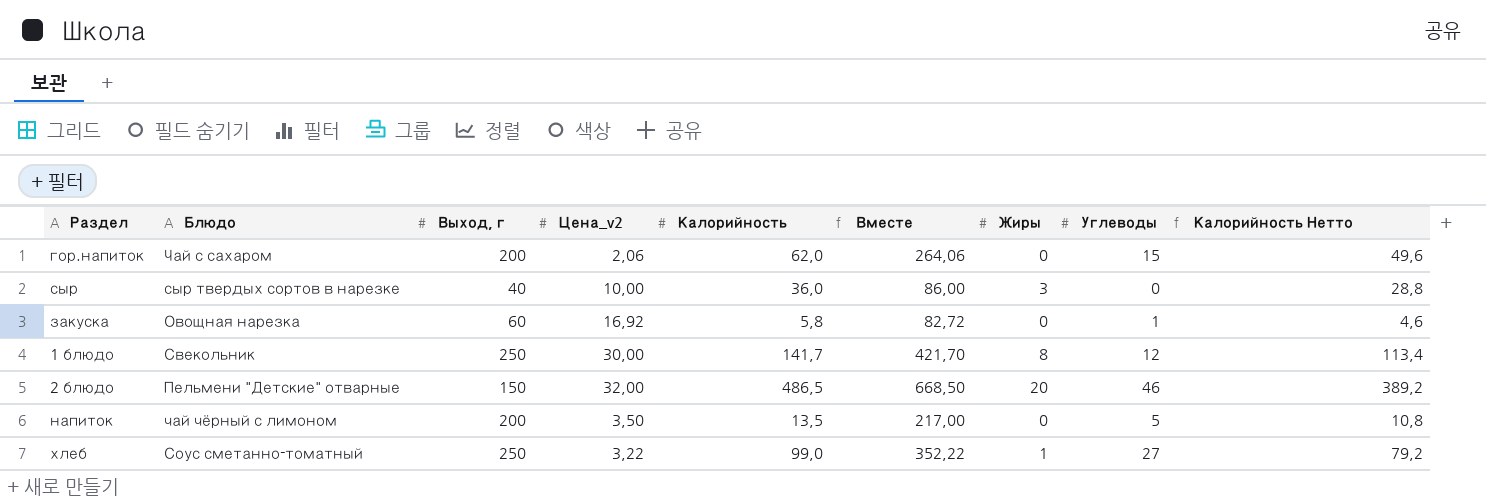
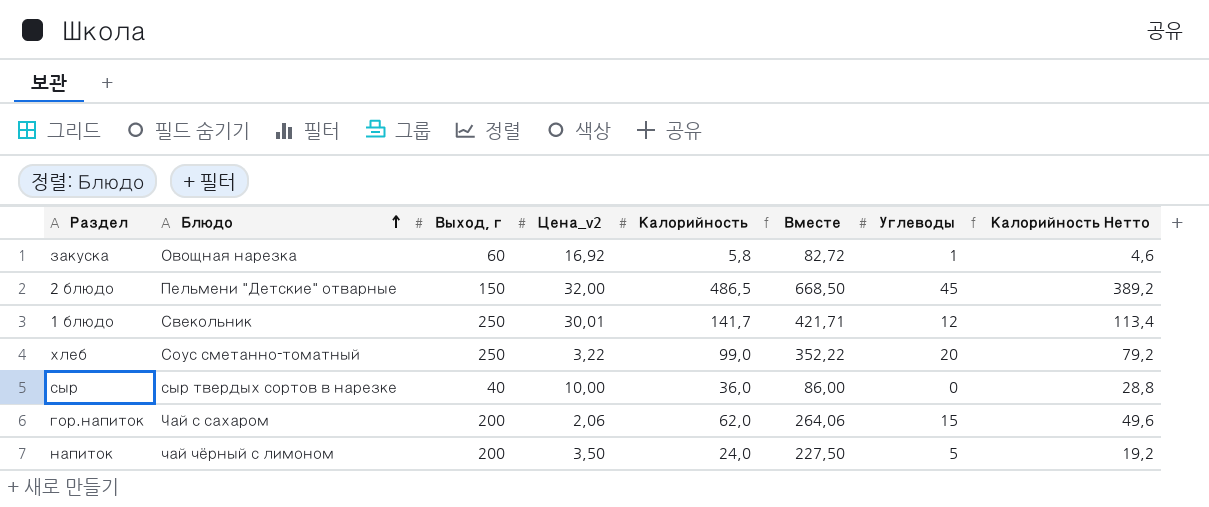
row order: none -> Блюдо ascending
column Жиры | position: 7 -> none
2 блюдо | Углеводы: 46 -> 45
1 блюдо | Цена_v2: 30,00 -> 30,01
1 блюдо | Вместе: 421,70 -> 421,71
хлеб | Углеводы: 27 -> 20
напиток | Калорийность: 13,5 -> 24,0
напиток | Вместе: 217,00 -> 227,50
напиток | Калорийность Нетто: 10,8 -> 19,2

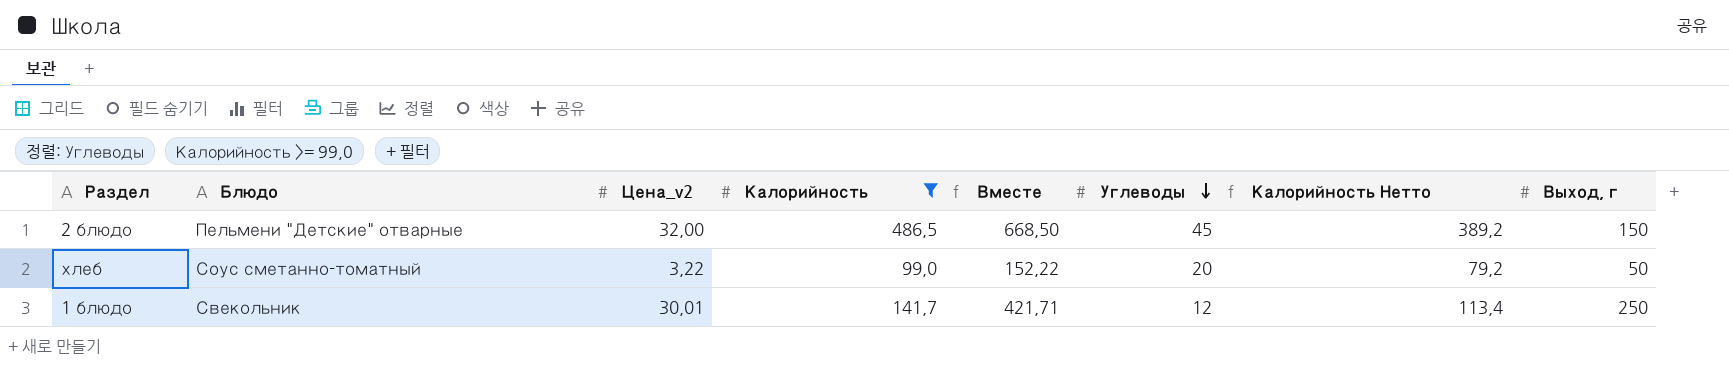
filter: none -> Калорийность >= 99,0
row order: Блюдо ascending -> Углеводы descending
column Выход, г | position: 3 -> 8
хлеб | Вместе: 352,22 -> 152,22
хлеб | Выход, г: 250 -> 50

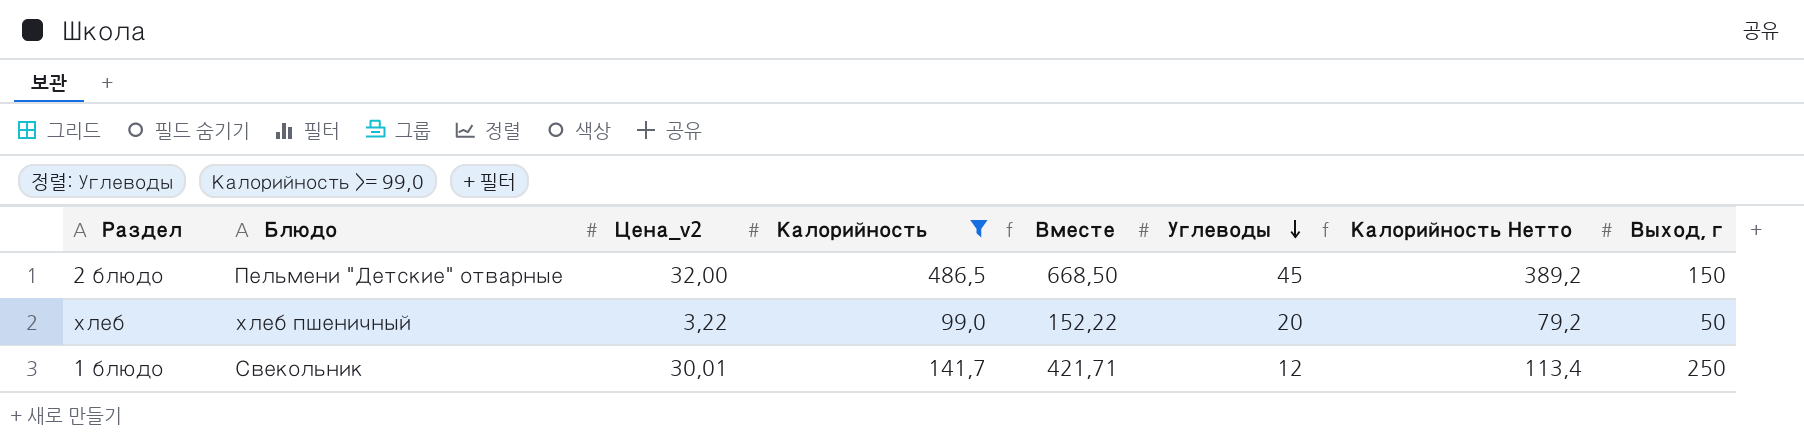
хлеб | Блюдо: Соус сметанно-томатный -> хлеб пшеничный

